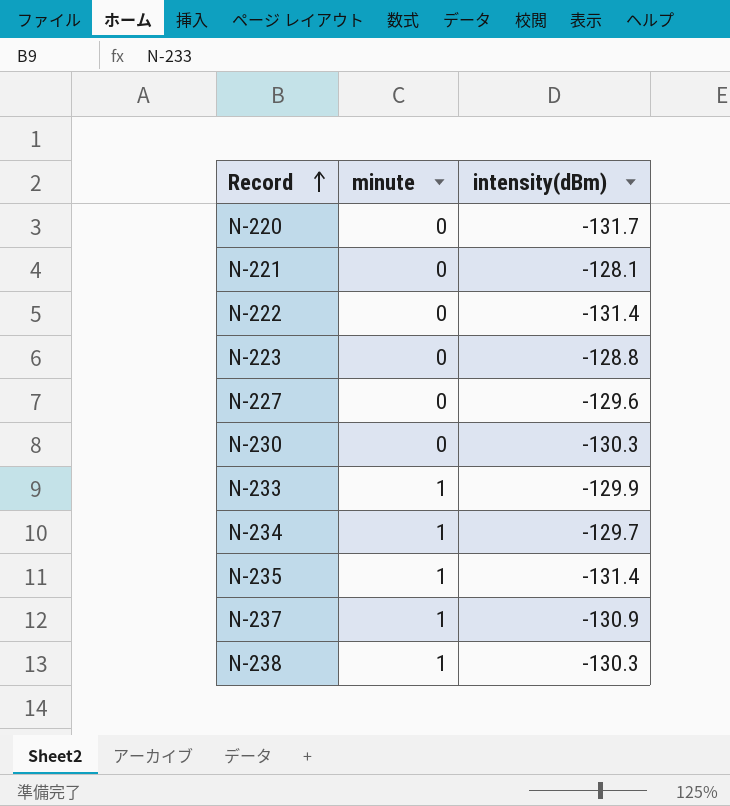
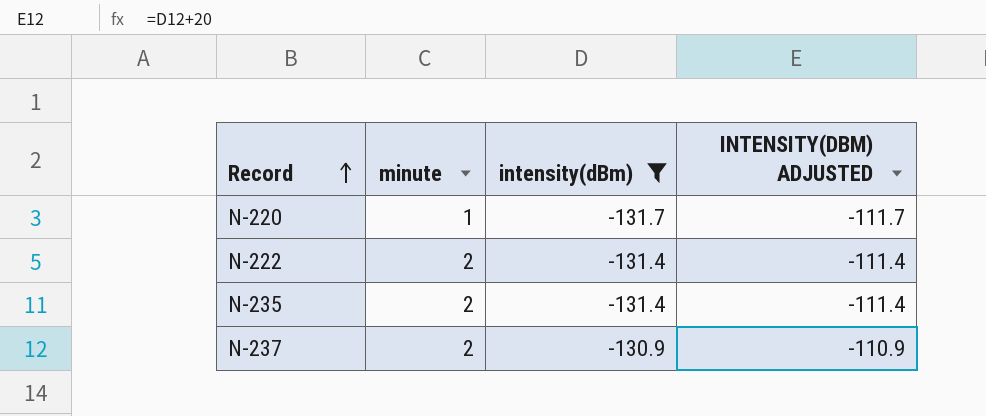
filter: none -> intensity(dBm) <= -130.9
column INTENSITY(DBM) ADJUSTED | formula: none -> [intensity(dBm)] + 20
N-220 | minute: 0 -> 1
N-222 | minute: 0 -> 2
N-235 | minute: 1 -> 2
N-237 | minute: 1 -> 2

